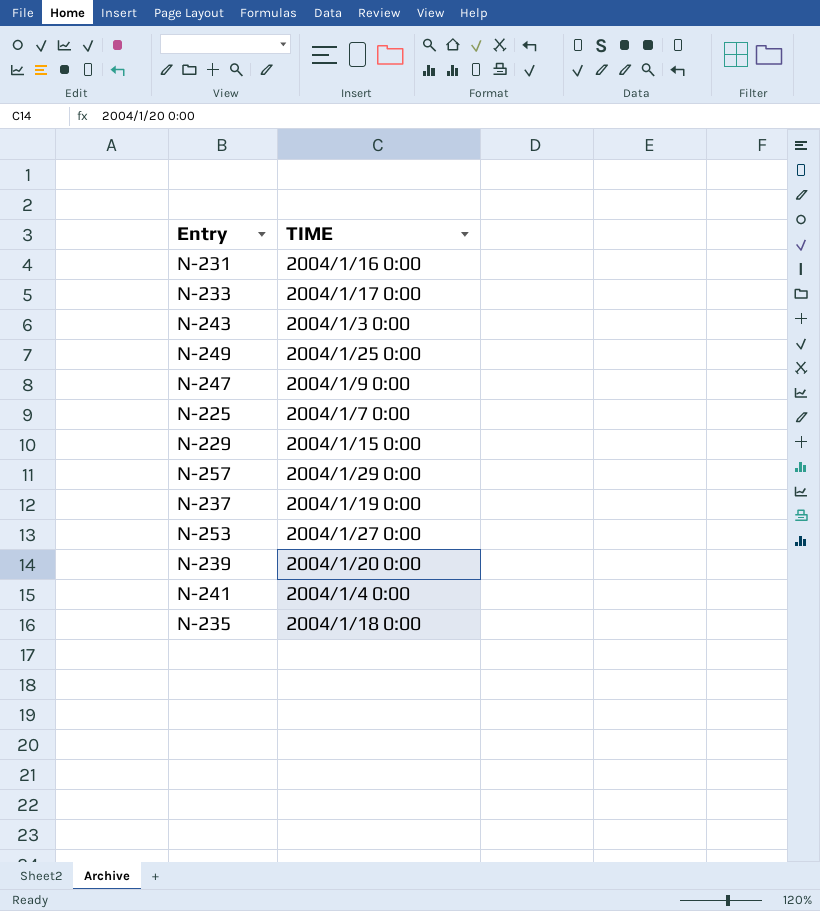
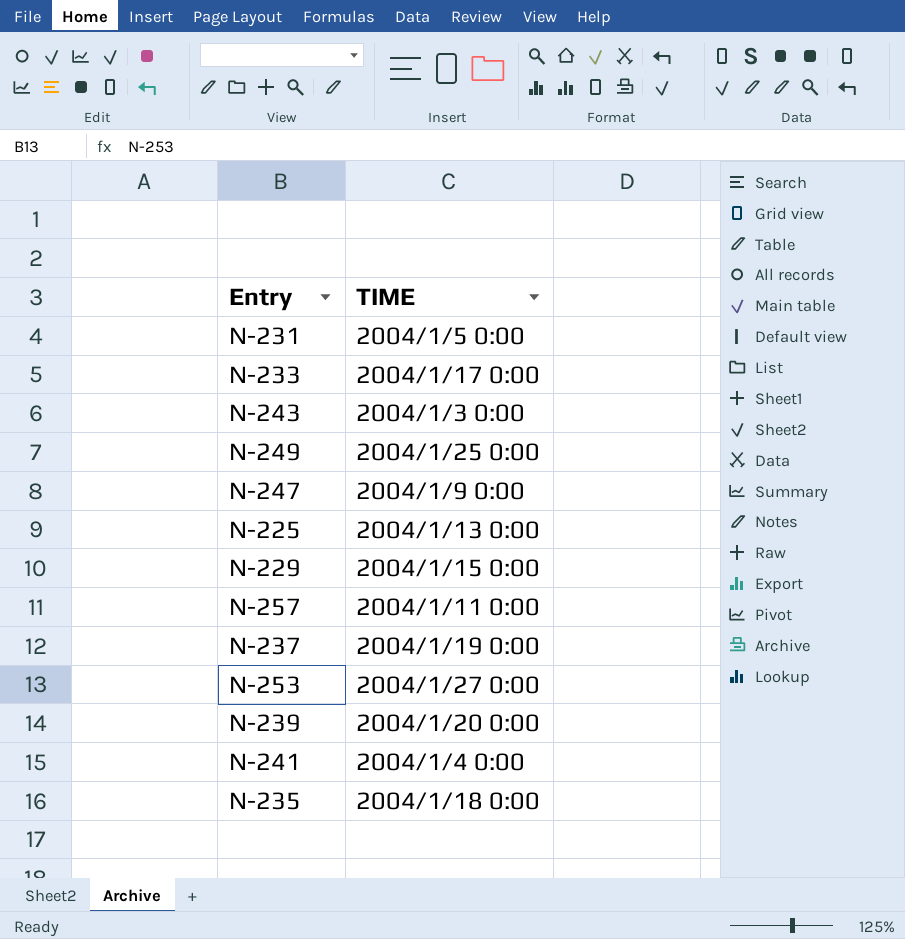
N-231 | TIME: 2004/1/16 0:00 -> 2004/1/5 0:00
N-225 | TIME: 2004/1/7 0:00 -> 2004/1/13 0:00
N-257 | TIME: 2004/1/29 0:00 -> 2004/1/11 0:00

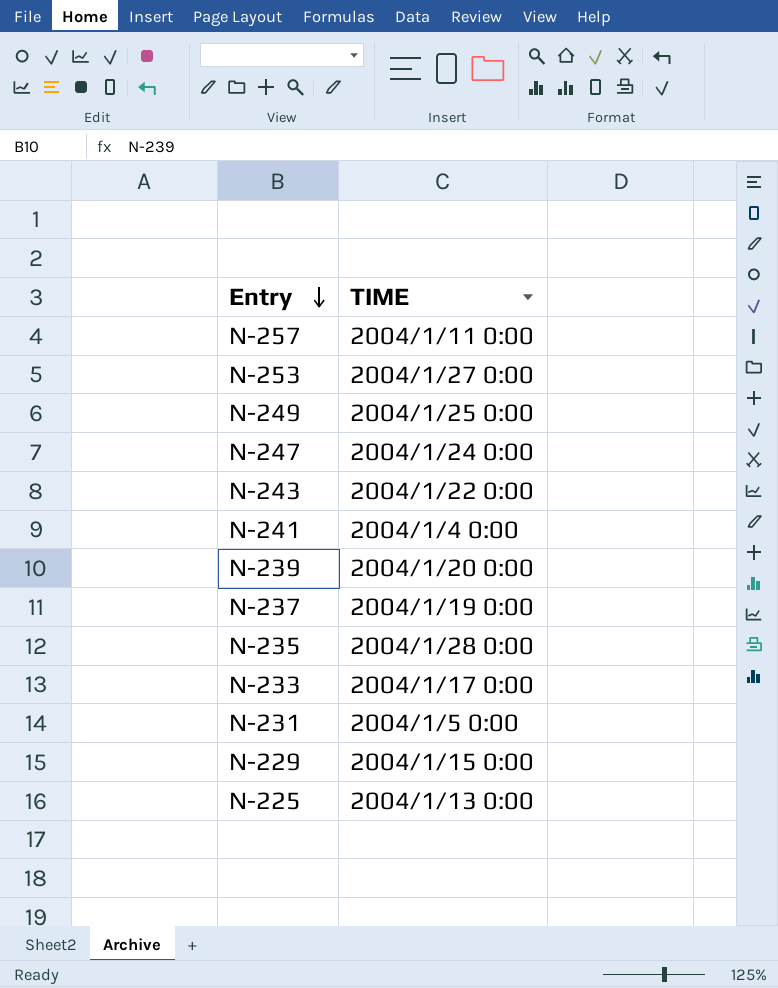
row order: none -> Entry descending
N-247 | TIME: 2004/1/9 0:00 -> 2004/1/24 0:00
N-243 | TIME: 2004/1/3 0:00 -> 2004/1/22 0:00
N-235 | TIME: 2004/1/18 0:00 -> 2004/1/28 0:00

